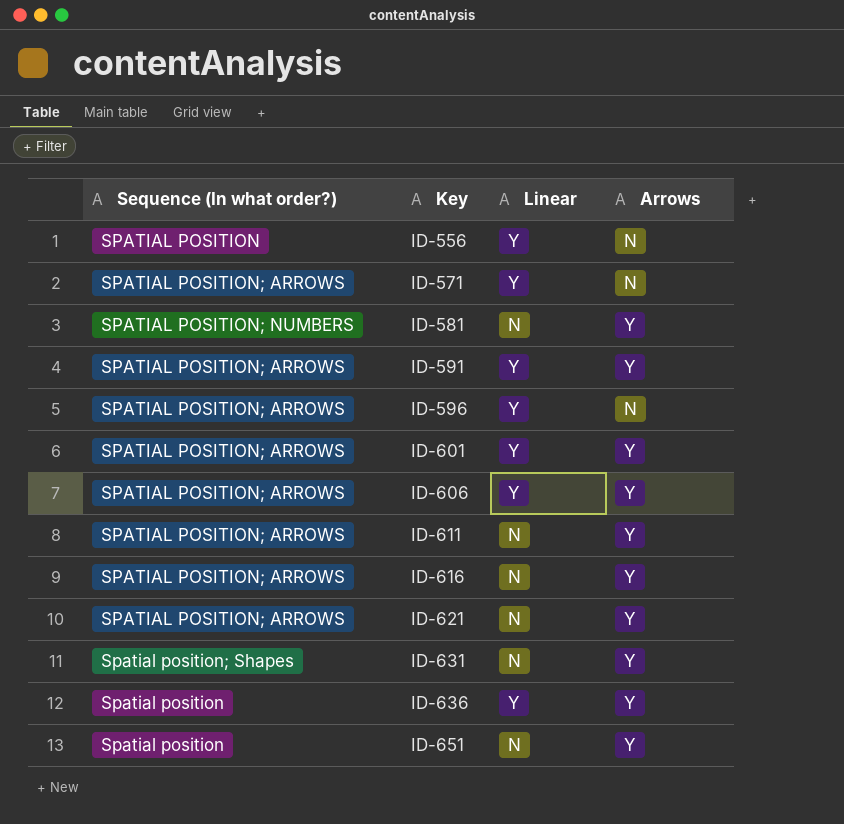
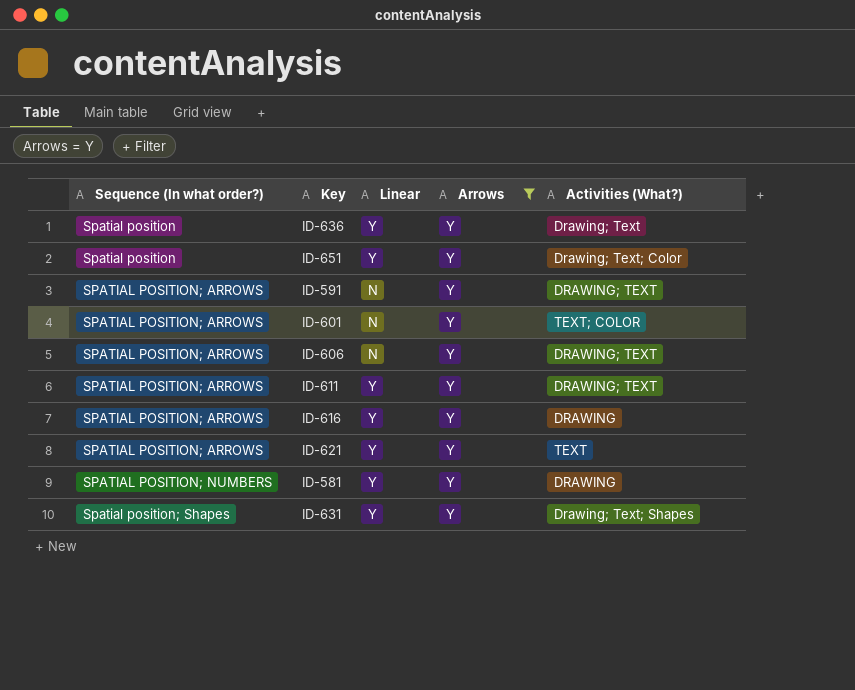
filter: none -> Arrows = Y
row order: Key ascending -> Sequence (In what order?) ascending
column Activities (What?) | position: none -> 5
ID-651 | Linear: N -> Y
ID-591 | Linear: Y -> N
ID-601 | Linear: Y -> N
ID-606 | Linear: Y -> N
ID-611 | Linear: N -> Y
ID-616 | Linear: N -> Y
ID-621 | Linear: N -> Y
ID-581 | Linear: N -> Y
ID-631 | Linear: N -> Y

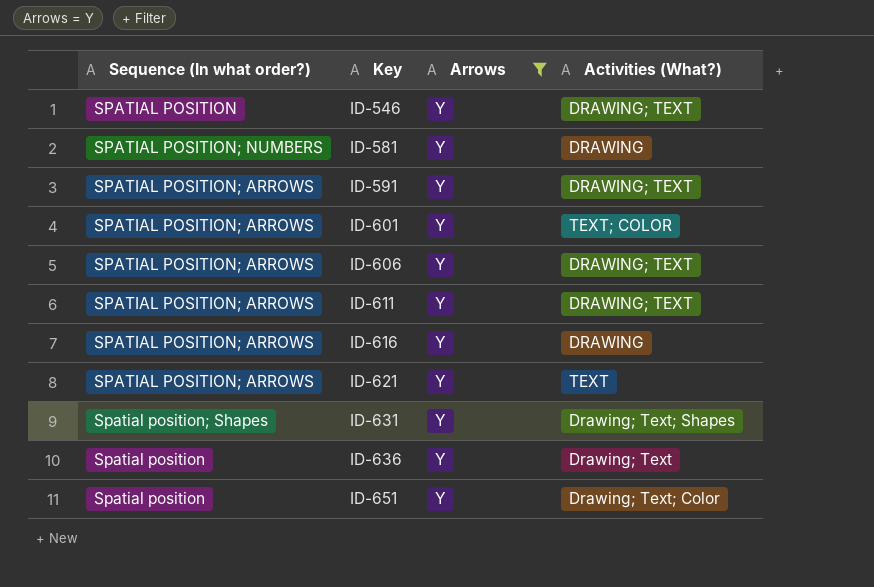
row order: Sequence (In what order?) ascending -> Key ascending
column Linear | position: 3 -> none
row ID-546: none -> SPATIAL POSITION | Y | DRAWING; TEXT

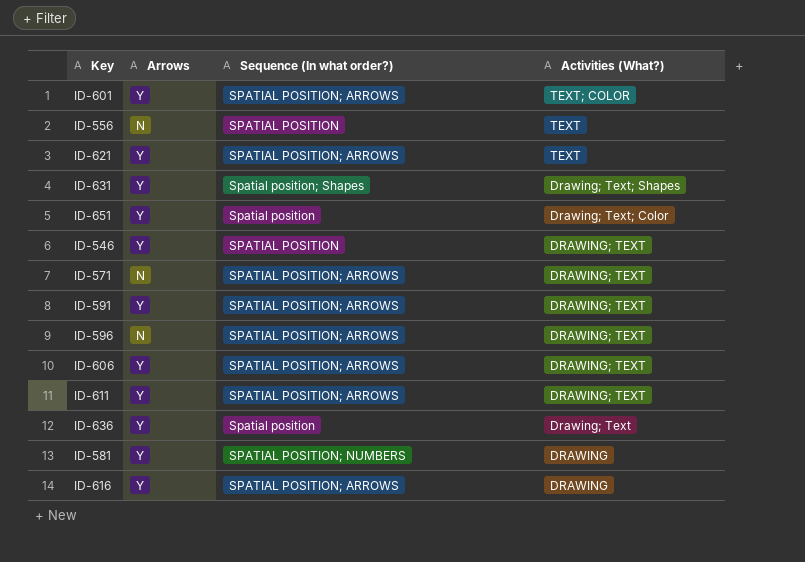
filter: Arrows = Y -> none
row order: Key ascending -> Activities (What?) descending
column Sequence (In what order?) | position: 1 -> 3

